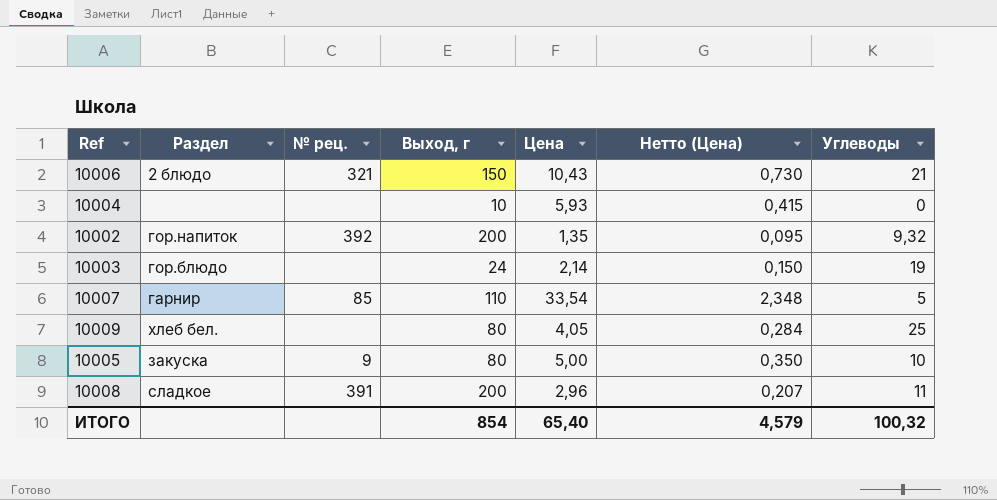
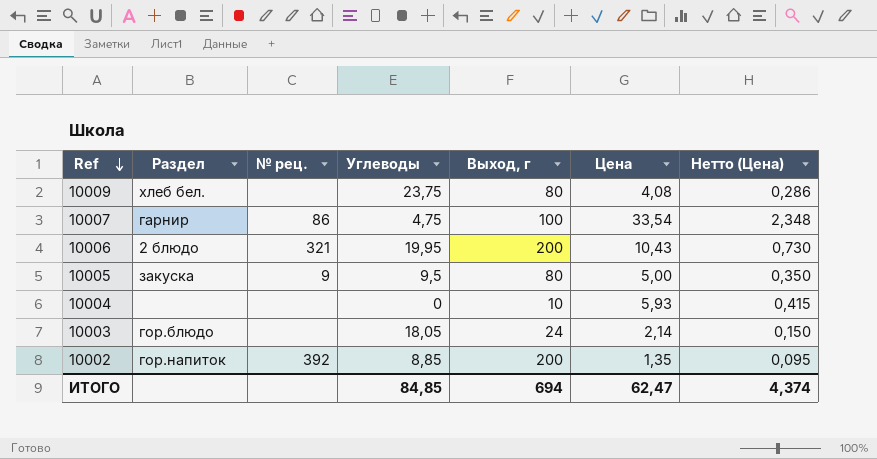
row order: none -> Ref descending
column Углеводы | position: 7 -> 4
row 10008: сладкое | 391 | 200 | 2,96 | 0,207 | 11 -> none
10009 | Углеводы: 25 -> 23,75
10009 | Цена: 4,05 -> 4,08
10009 | Нетто (Цена): 0,284 -> 0,286
10007 | № рец.: 85 -> 86
10007 | Углеводы: 5 -> 4,75
10007 | Выход, г: 110 -> 100
10006 | Углеводы: 21 -> 19,95
10006 | Выход, г: 150 -> 200
10005 | Углеводы: 10 -> 9,5
10003 | Углеводы: 19 -> 18,05
10002 | Углеводы: 9,32 -> 8,85
ИТОГО | Углеводы: 100,32 -> 84,85
ИТОГО | Выход, г: 854 -> 694
ИТОГО | Цена: 65,40 -> 62,47
ИТОГО | Нетто (Цена): 4,579 -> 4,374

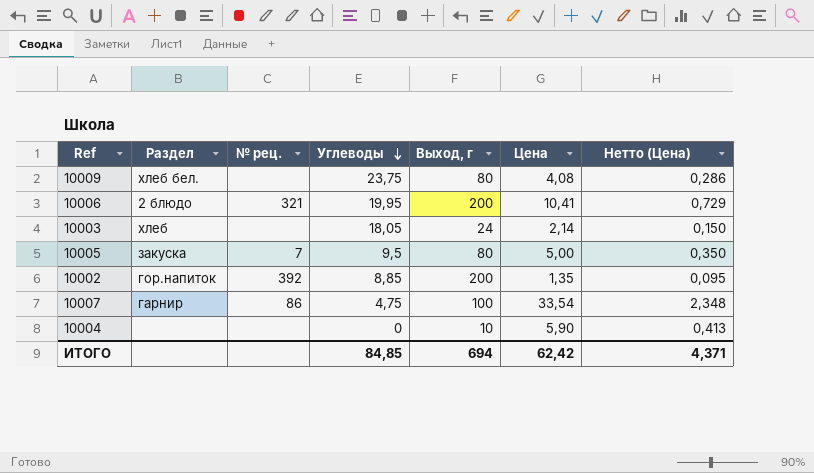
row order: Ref descending -> Углеводы descending
10006 | Цена: 10,43 -> 10,41
10006 | Нетто (Цена): 0,730 -> 0,729
10003 | Раздел: гор.блюдо -> хлеб
10005 | № рец.: 9 -> 7
10004 | Цена: 5,93 -> 5,90
10004 | Нетто (Цена): 0,415 -> 0,413
ИТОГО | Цена: 62,47 -> 62,42
ИТОГО | Нетто (Цена): 4,374 -> 4,371

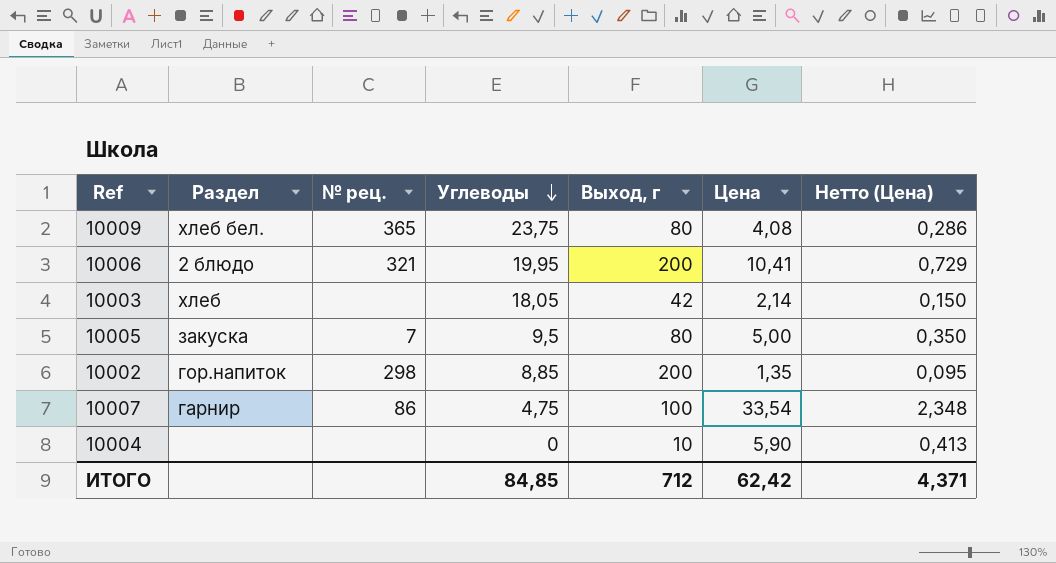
10009 | № рец.: none -> 365
10003 | Выход, г: 24 -> 42
10002 | № рец.: 392 -> 298
ИТОГО | Выход, г: 694 -> 712

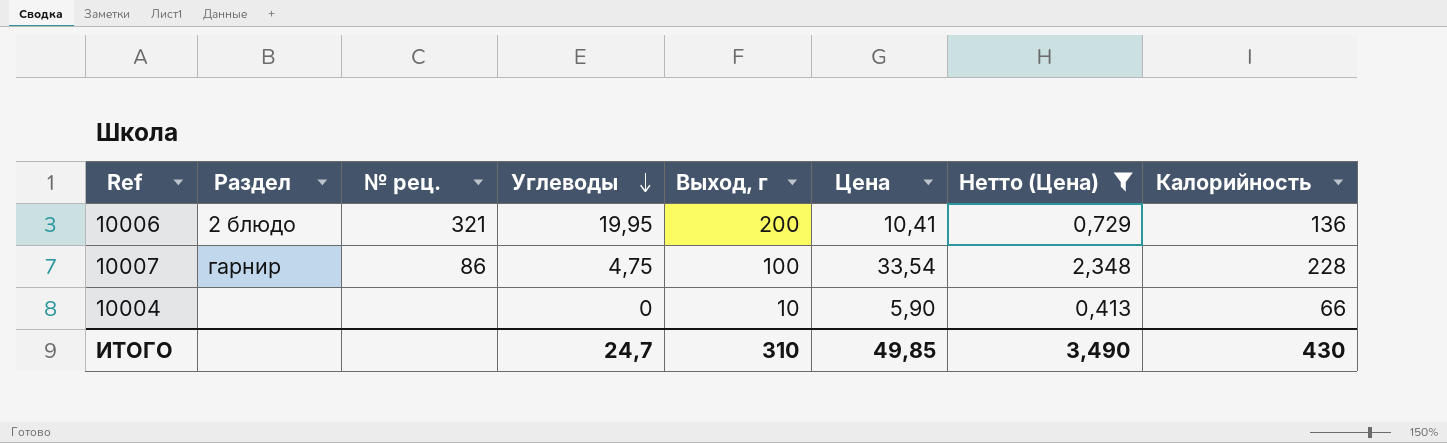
filter: none -> Нетто (Цена) >= 0,413
column Калорийность | position: none -> 8
ИТОГО | Углеводы: 84,85 -> 24,7
ИТОГО | Выход, г: 712 -> 310
ИТОГО | Цена: 62,42 -> 49,85
ИТОГО | Нетто (Цена): 4,371 -> 3,490

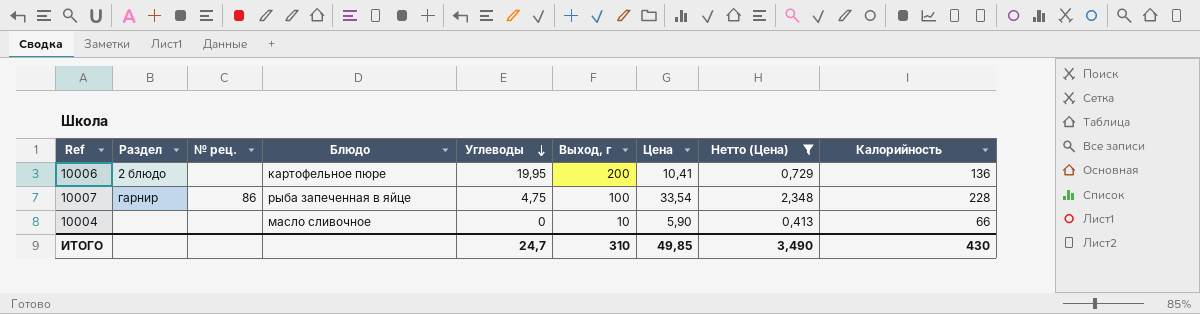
column Блюдо | position: none -> 4
10006 | № рец.: 321 -> none

